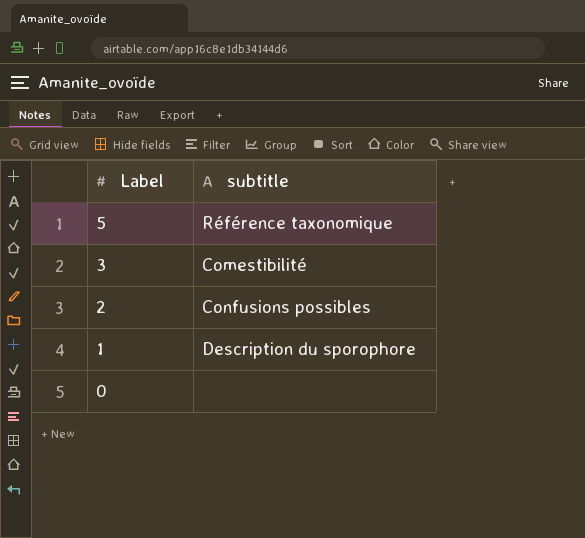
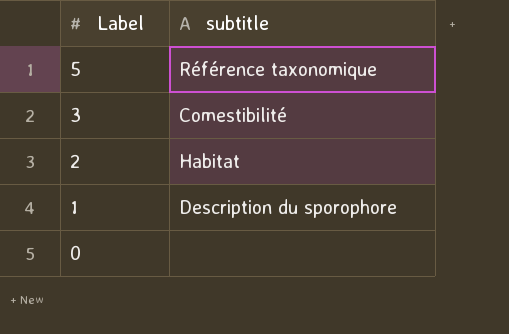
2 | subtitle: Confusions possibles -> Habitat

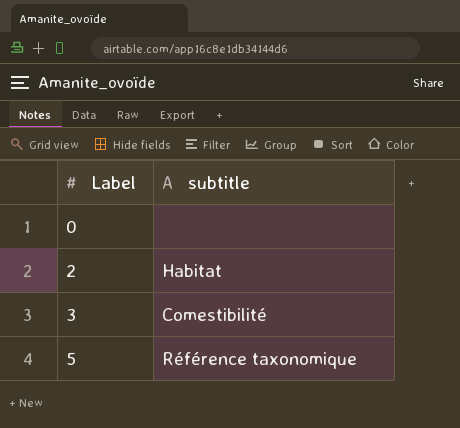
row order: Label descending -> Label ascending
row 1: Description du sporophore -> none

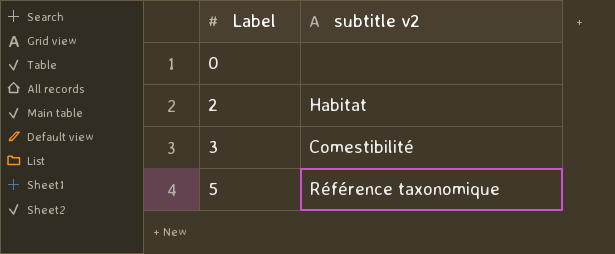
column name: subtitle -> subtitle v2

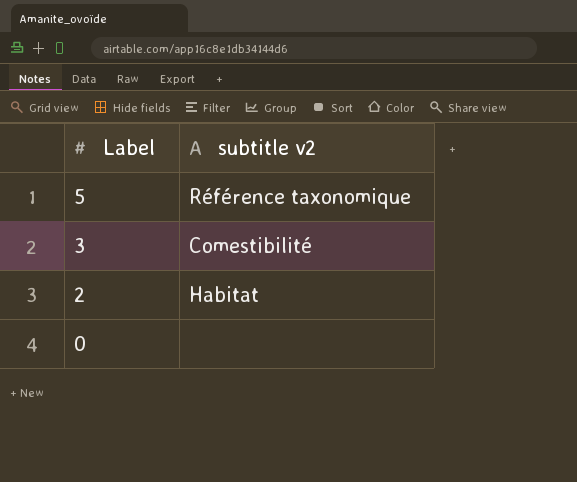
row order: Label ascending -> Label descending

